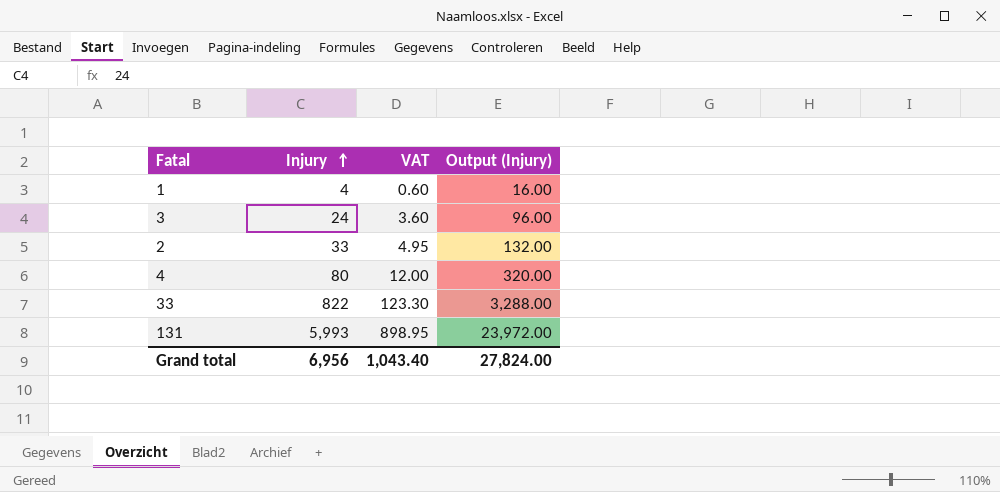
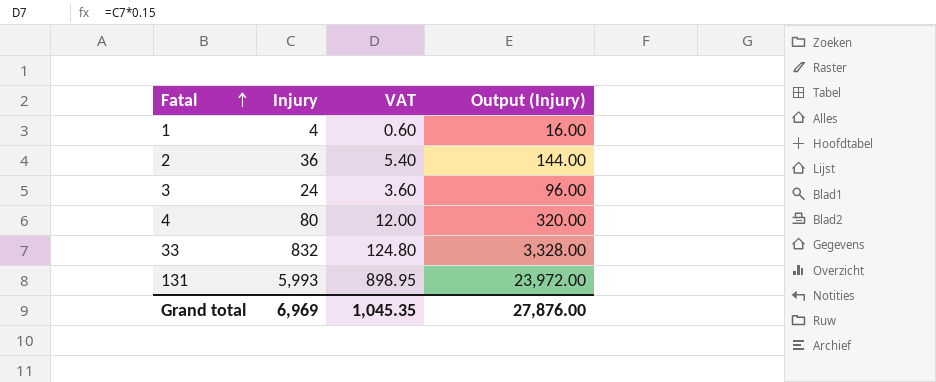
row order: Injury ascending -> Fatal ascending
2 | Injury: 33 -> 36
2 | VAT: 4.95 -> 5.40
2 | Output (Injury): 132.00 -> 144.00
33 | Injury: 822 -> 832
33 | VAT: 123.30 -> 124.80
33 | Output (Injury): 3,288.00 -> 3,328.00
Grand total | Injury: 6,956 -> 6,969
Grand total | VAT: 1,043.40 -> 1,045.35
Grand total | Output (Injury): 27,824.00 -> 27,876.00

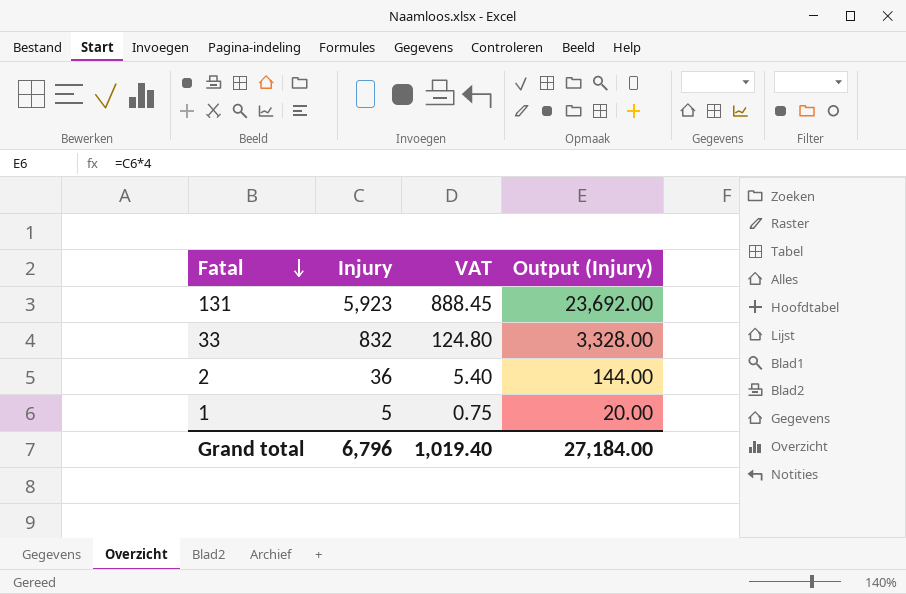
row order: Fatal ascending -> Fatal descending
row 3: 24 | 3.60 | 96.00 -> none
row 4: 80 | 12.00 | 320.00 -> none
131 | Injury: 5,993 -> 5,923
131 | VAT: 898.95 -> 888.45
131 | Output (Injury): 23,972.00 -> 23,692.00
1 | Injury: 4 -> 5
1 | VAT: 0.60 -> 0.75
1 | Output (Injury): 16.00 -> 20.00
Grand total | Injury: 6,969 -> 6,796
Grand total | VAT: 1,045.35 -> 1,019.40
Grand total | Output (Injury): 27,876.00 -> 27,184.00

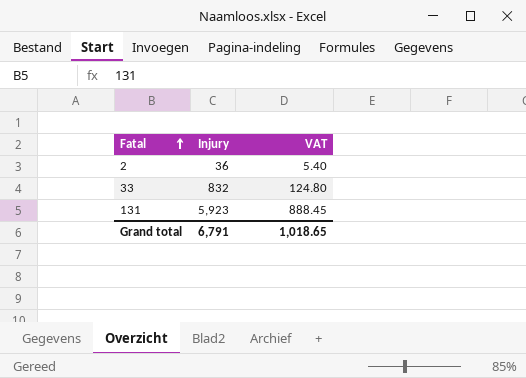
row order: Fatal descending -> Fatal ascending
column Output (Injury) | formula: [Injury] * 4 -> none
row 1: 5 | 0.75 | 20.00 -> none
Grand total | Injury: 6,796 -> 6,791
Grand total | VAT: 1,019.40 -> 1,018.65

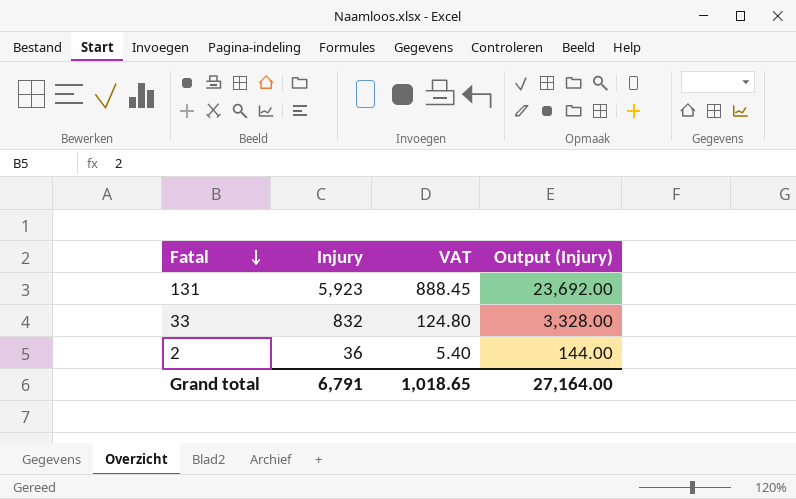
row order: Fatal ascending -> Fatal descending
column Output (Injury) | formula: none -> [Injury] * 4

